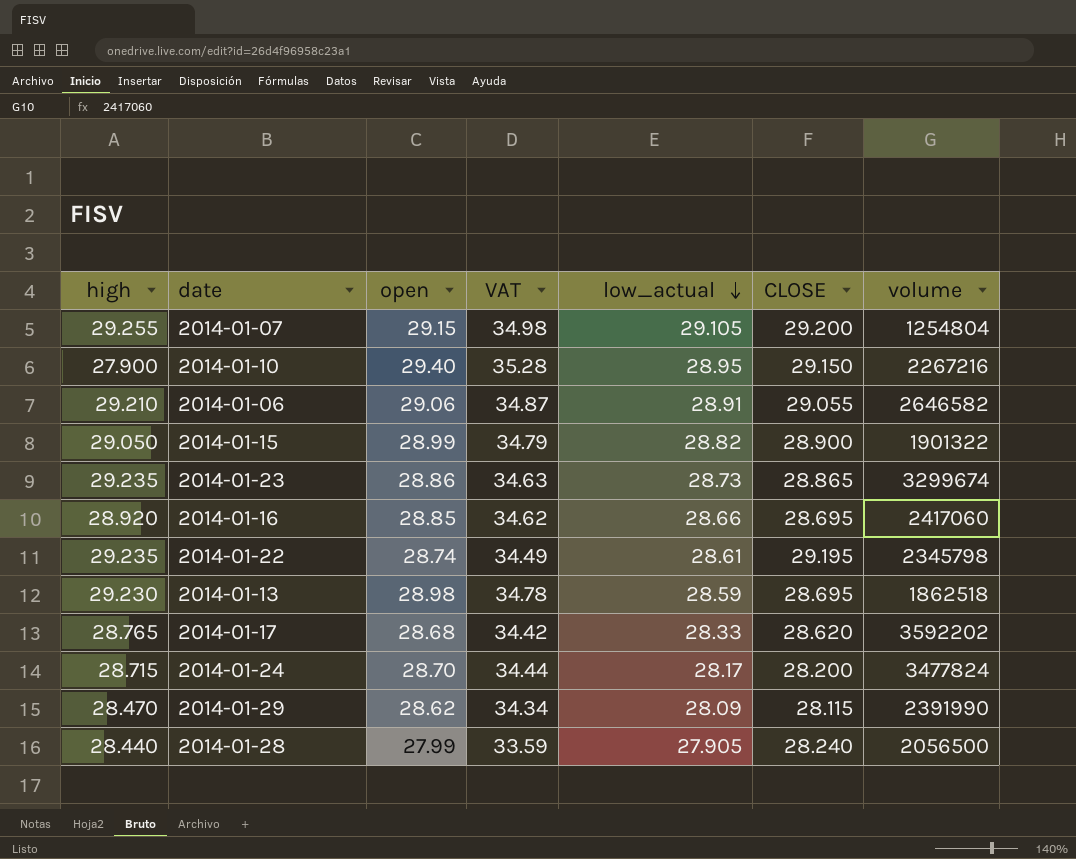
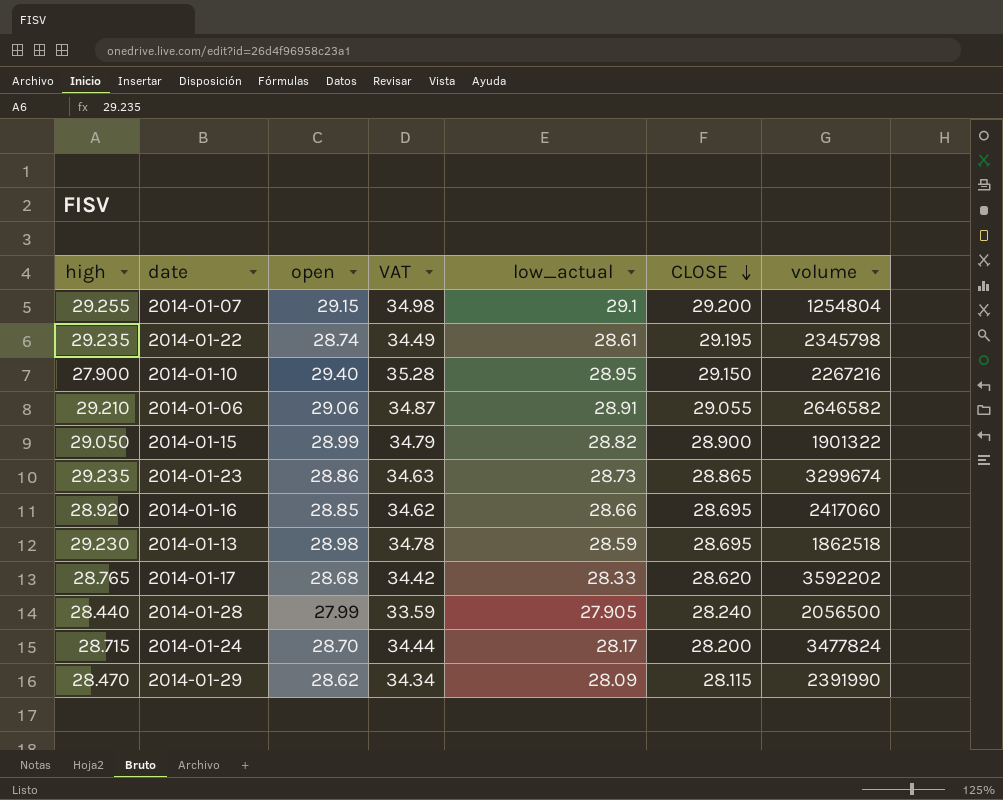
row order: low_actual descending -> CLOSE descending
2014-01-07 | low_actual: 29.105 -> 29.1

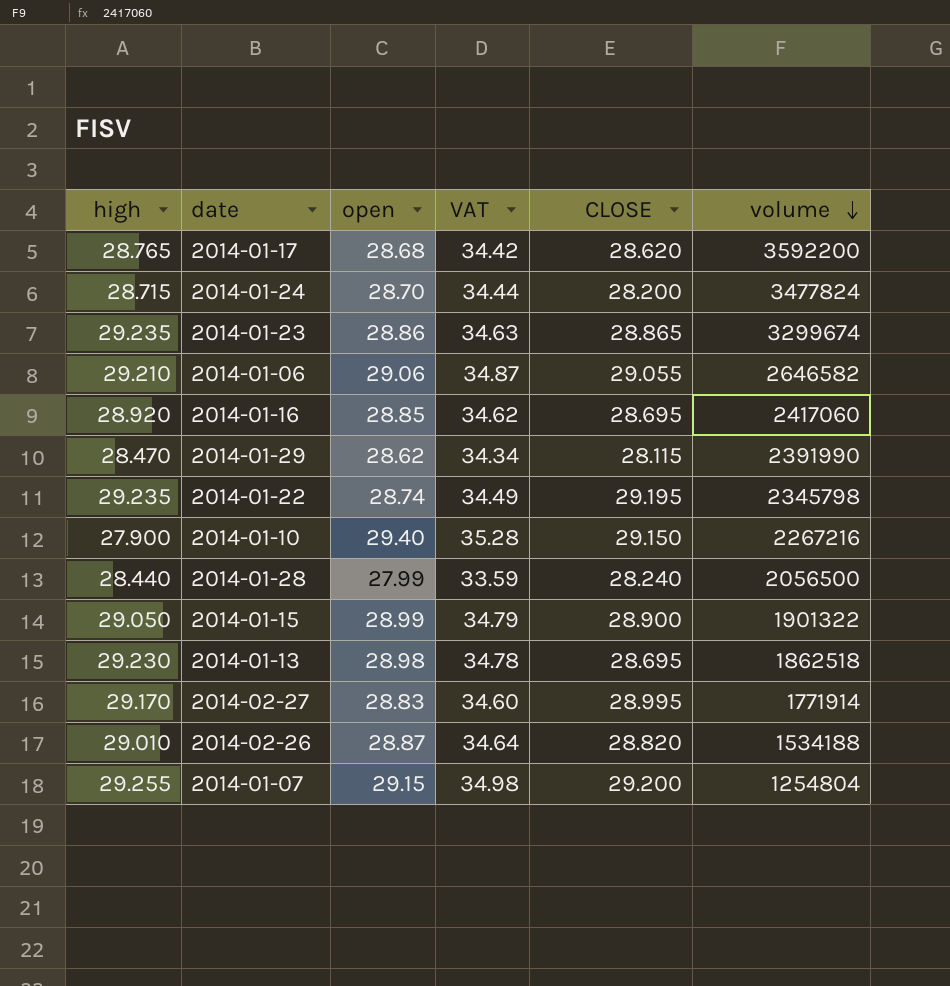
row order: CLOSE descending -> volume descending
column low_actual | position: 5 -> none
2014-01-17 | volume: 3592202 -> 3592200
row 2014-02-27: none -> 29.170 | 28.83 | 34.60 | 28.995 | 1771914
row 2014-02-26: none -> 29.010 | 28.87 | 34.64 | 28.820 | 1534188

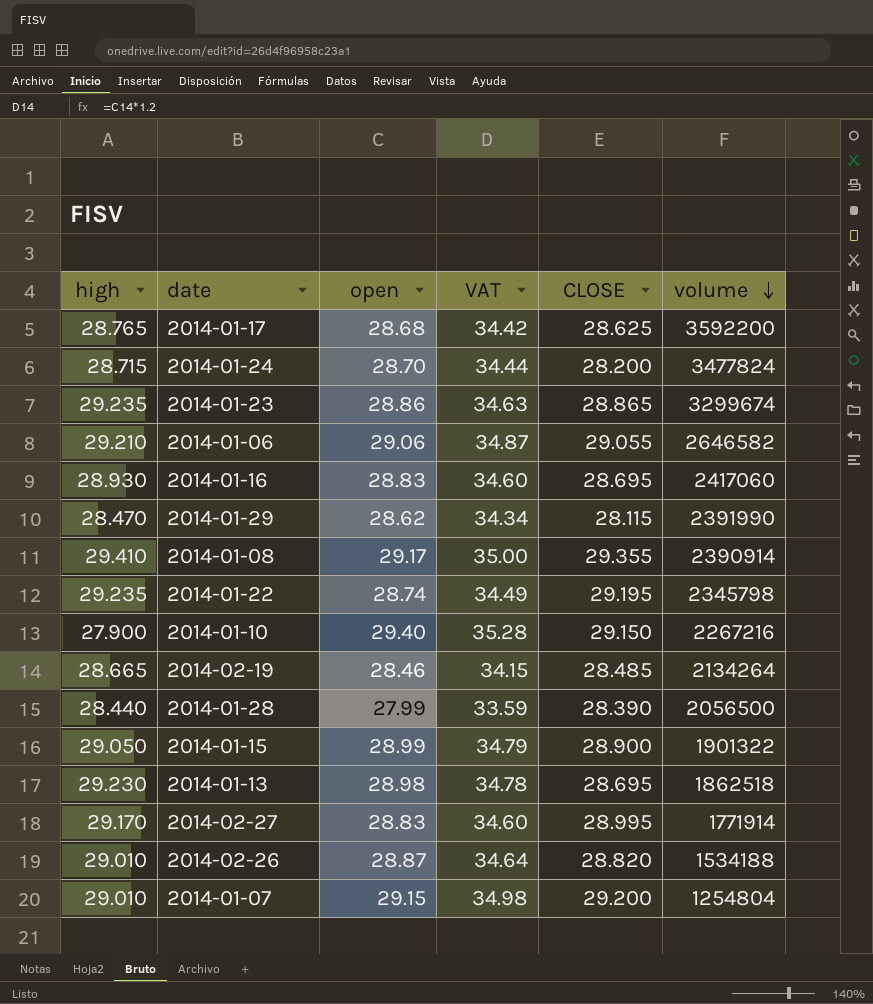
2014-01-17 | CLOSE: 28.620 -> 28.625
2014-01-16 | high: 28.920 -> 28.930
2014-01-16 | open: 28.85 -> 28.83
2014-01-16 | VAT: 34.62 -> 34.60
row 2014-01-08: none -> 29.410 | 29.17 | 35.00 | 29.355 | 2390914
row 2014-02-19: none -> 28.665 | 28.46 | 34.15 | 28.485 | 2134264
2014-01-28 | CLOSE: 28.240 -> 28.390
2014-01-07 | high: 29.255 -> 29.010

